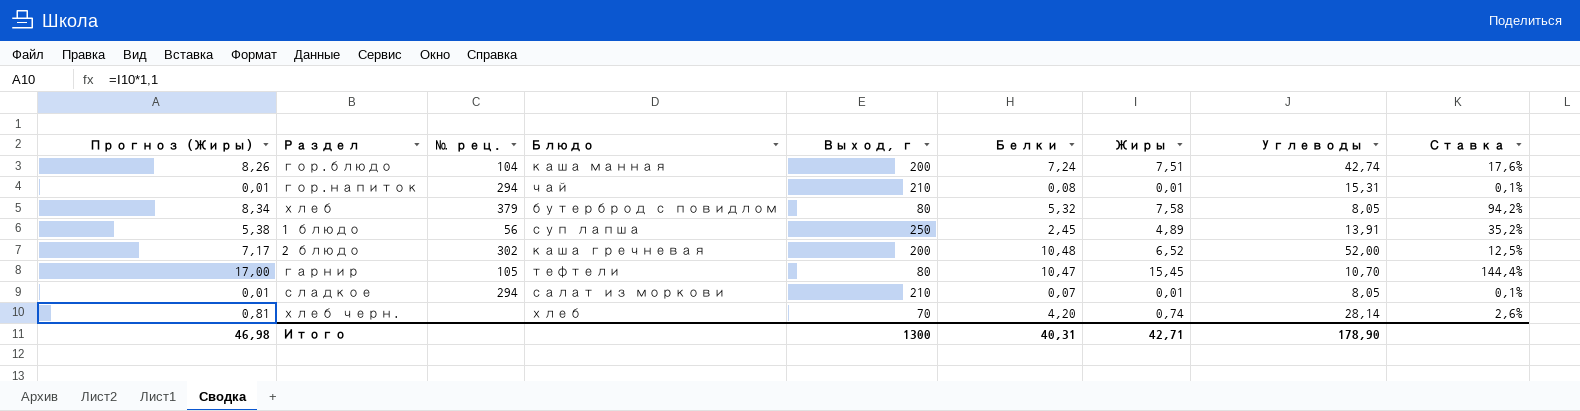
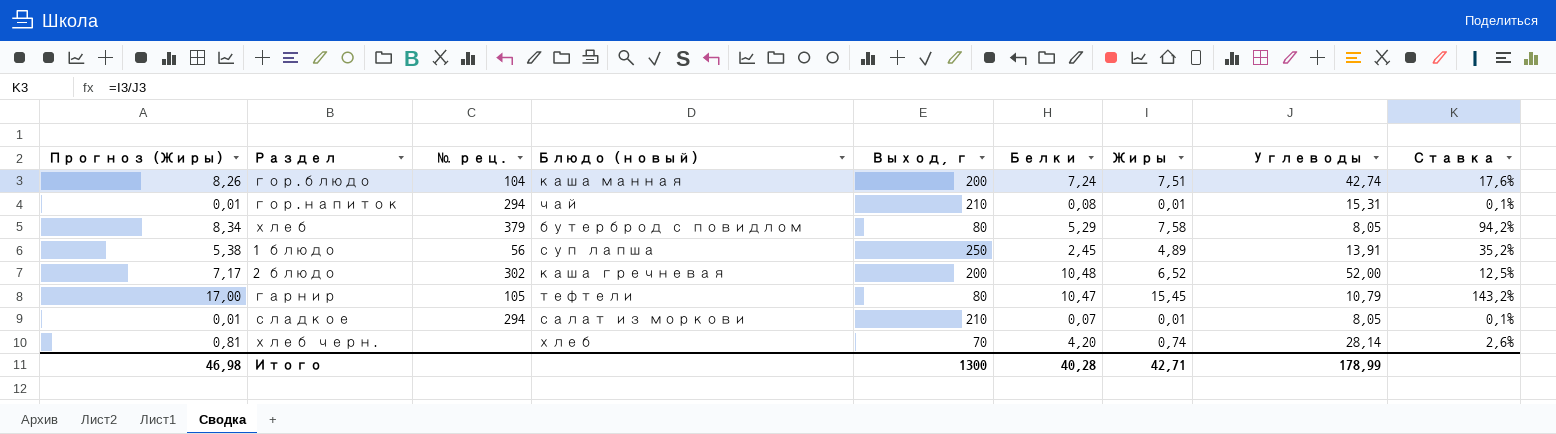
column name: Блюдо -> Блюдо (новый)
хлеб | Белки: 5,32 -> 5,29
гарнир | Углеводы: 10,70 -> 10,79
гарнир | Ставка: 144,4% -> 143,2%
Итого | Белки: 40,31 -> 40,28
Итого | Углеводы: 178,90 -> 178,99

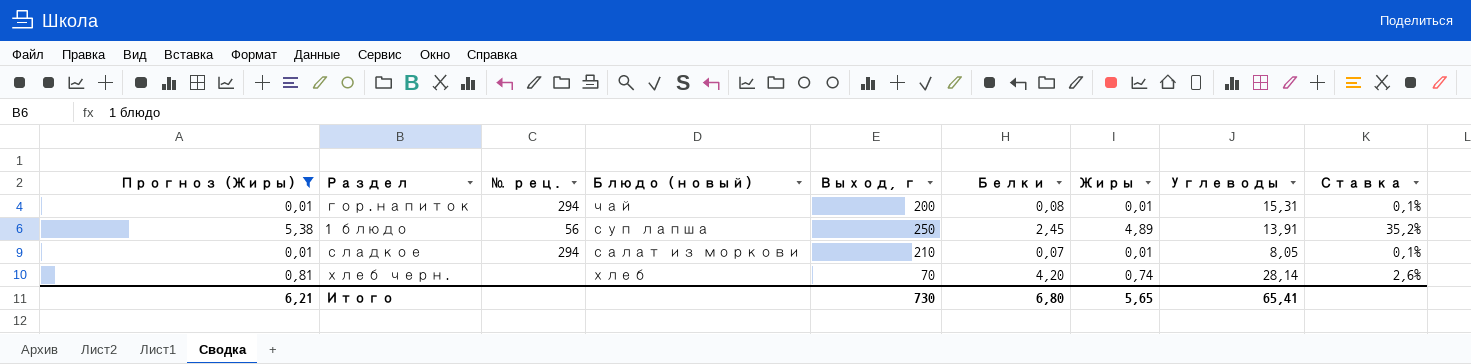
filter: none -> Прогноз (Жиры) <= 5,38
гор.напиток | Выход, г: 210 -> 200
Итого | Прогноз (Жиры): 46,98 -> 6,21
Итого | Выход, г: 1300 -> 730
Итого | Белки: 40,28 -> 6,80
Итого | Жиры: 42,71 -> 5,65
Итого | Углеводы: 178,99 -> 65,41

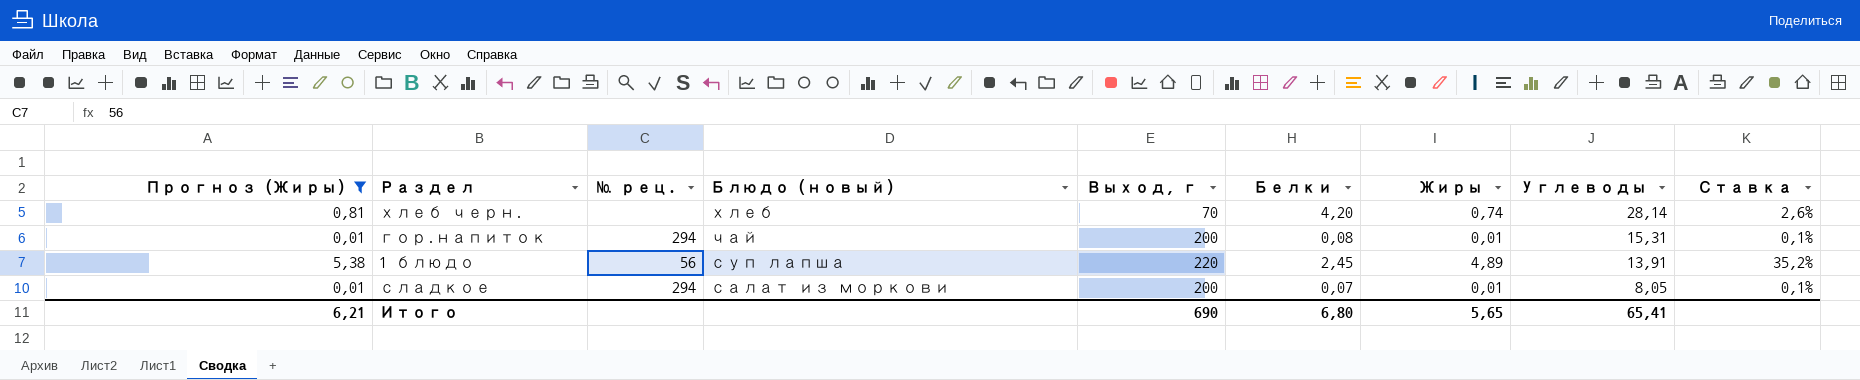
row order: none -> Углеводы descending
1 блюдо | Выход, г: 250 -> 220
сладкое | Выход, г: 210 -> 200
Итого | Выход, г: 730 -> 690

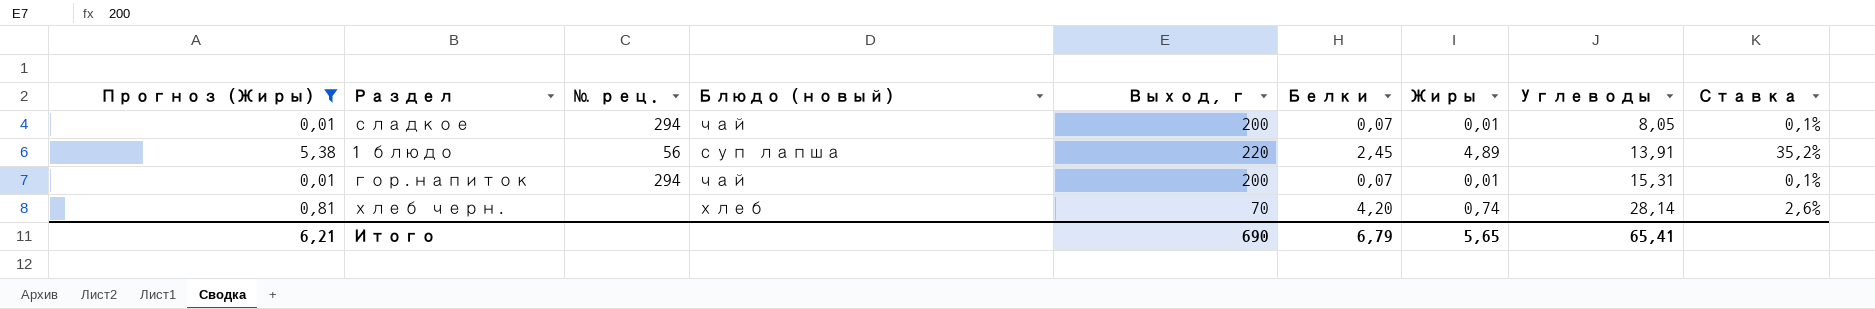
row order: Углеводы descending -> Углеводы ascending
сладкое | Блюдо (новый): салат из моркови -> чай
гор.напиток | Белки: 0,08 -> 0,07
Итого | Белки: 6,80 -> 6,79

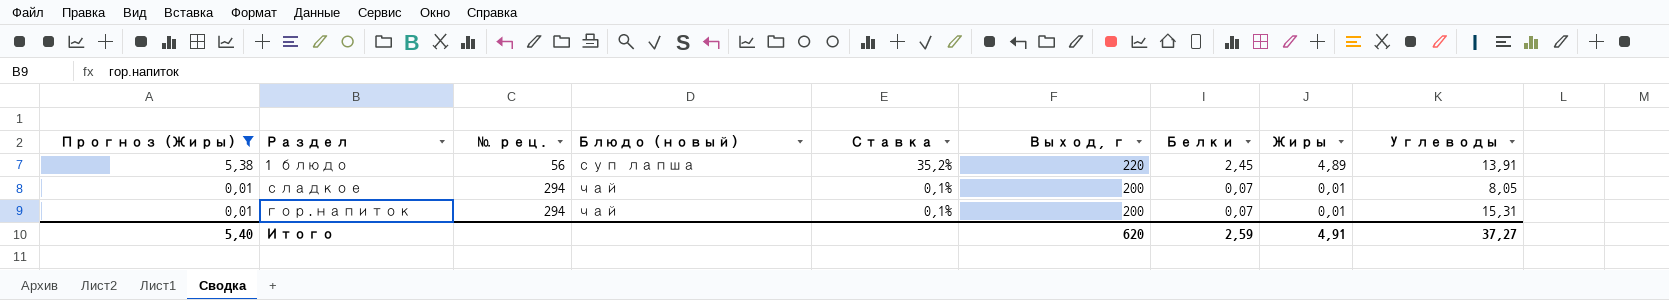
row order: Углеводы ascending -> Прогноз (Жиры) descending
column Ставка | position: 9 -> 5
row хлеб черн.: 0,81 | none | хлеб | 70 | 4,20 | 0,74 | 28,14 | 2,6% -> none
Итого | Прогноз (Жиры): 6,21 -> 5,40
Итого | Выход, г: 690 -> 620
Итого | Белки: 6,79 -> 2,59
Итого | Жиры: 5,65 -> 4,91
Итого | Углеводы: 65,41 -> 37,27

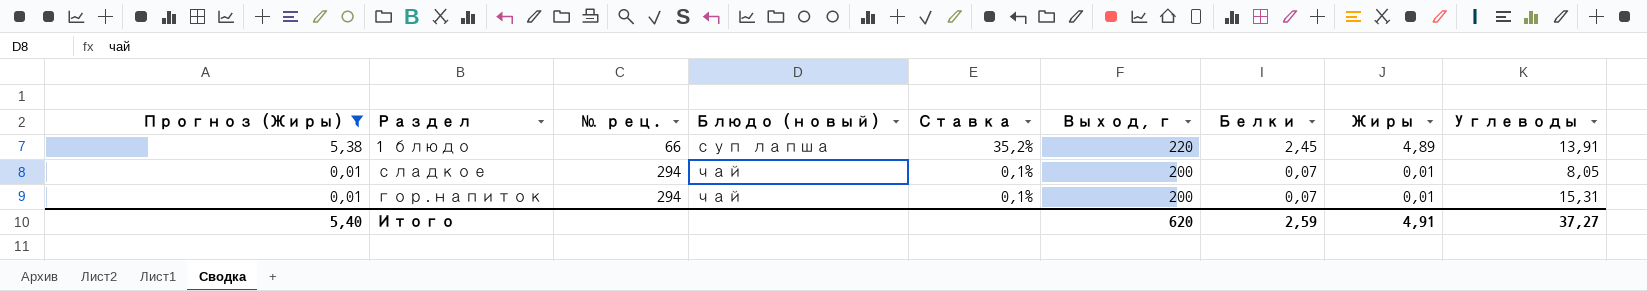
1 блюдо | № рец.: 56 -> 66

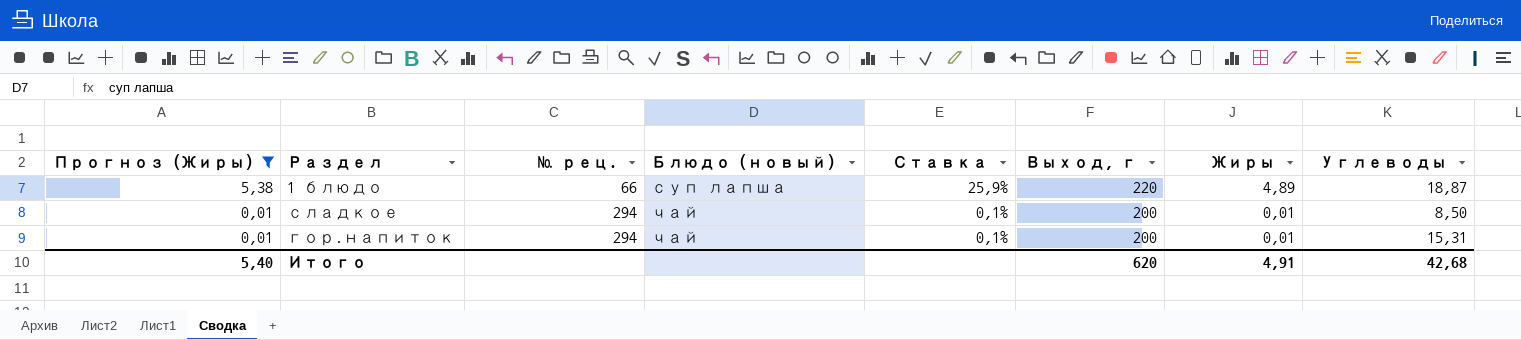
column Белки | position: 7 -> none
1 блюдо | Ставка: 35,2% -> 25,9%
1 блюдо | Углеводы: 13,91 -> 18,87
сладкое | Углеводы: 8,05 -> 8,50
Итого | Углеводы: 37,27 -> 42,68

